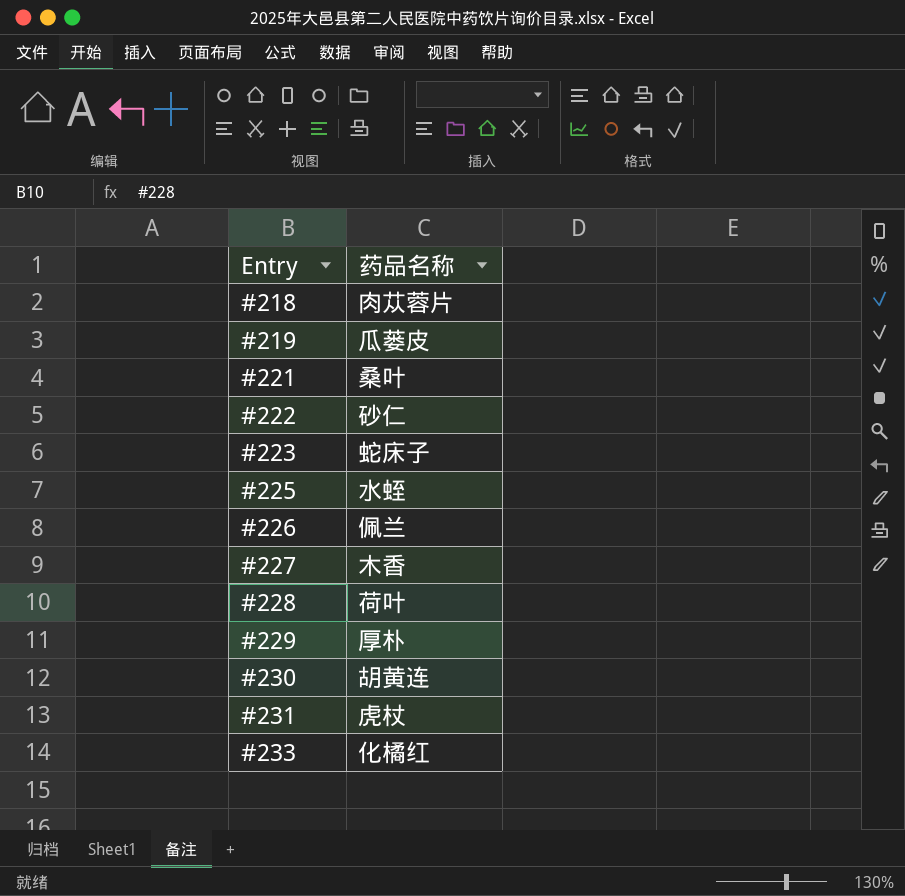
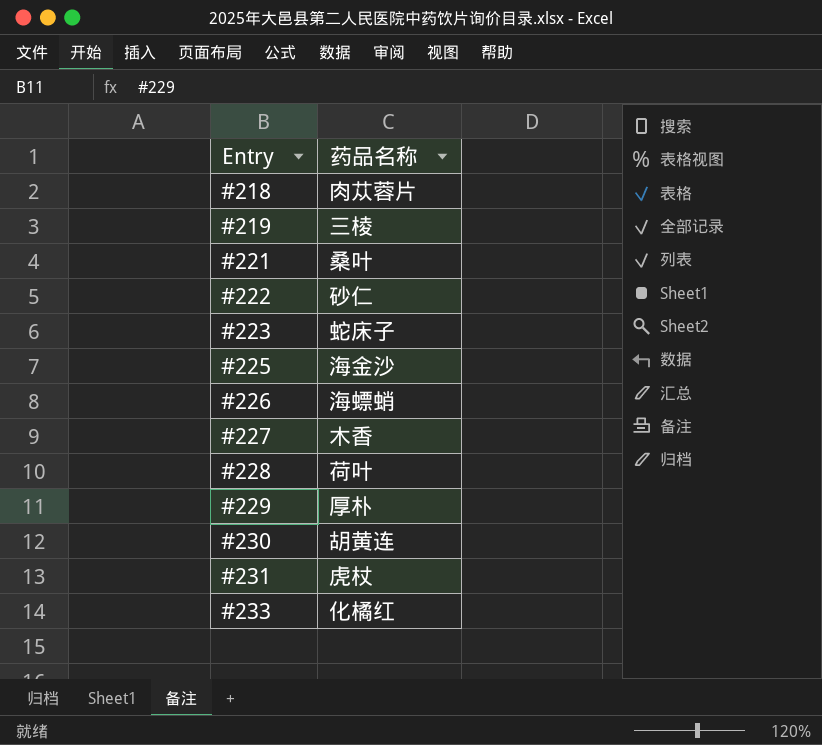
#219 | 药品名称: 瓜蒌皮 -> 三棱
#225 | 药品名称: 水蛭 -> 海金沙
#226 | 药品名称: 佩兰 -> 海螵蛸

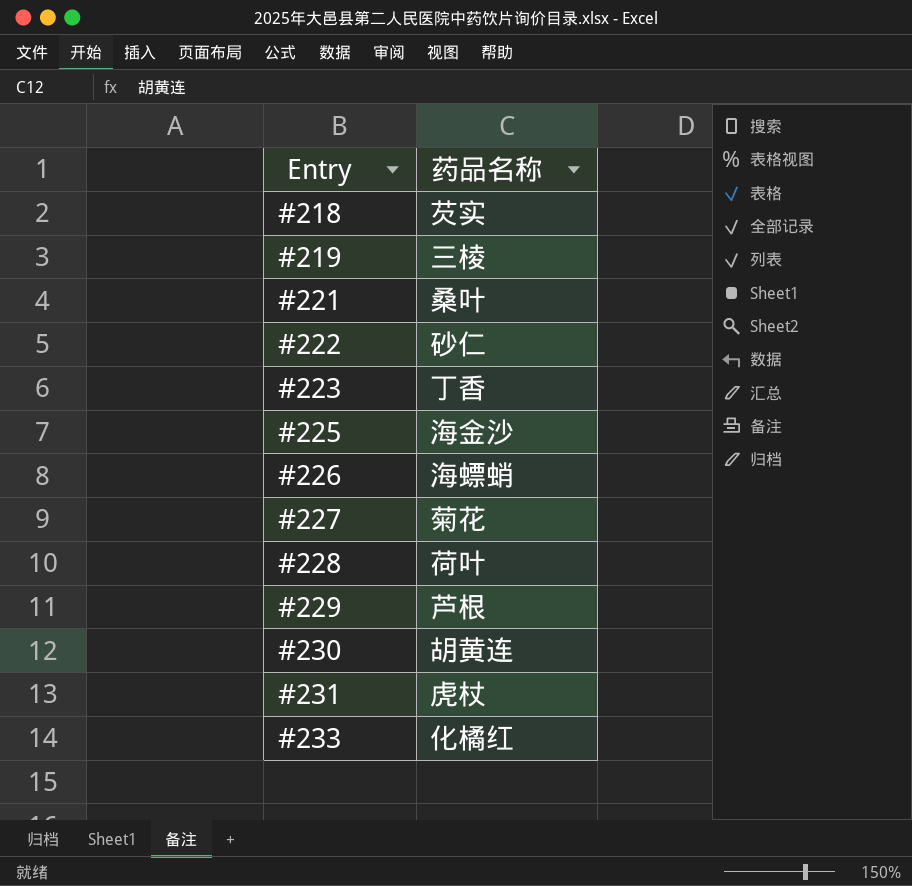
#218 | 药品名称: 肉苁蓉片 -> 芡实
#223 | 药品名称: 蛇床子 -> 丁香
#227 | 药品名称: 木香 -> 菊花
#229 | 药品名称: 厚朴 -> 芦根

